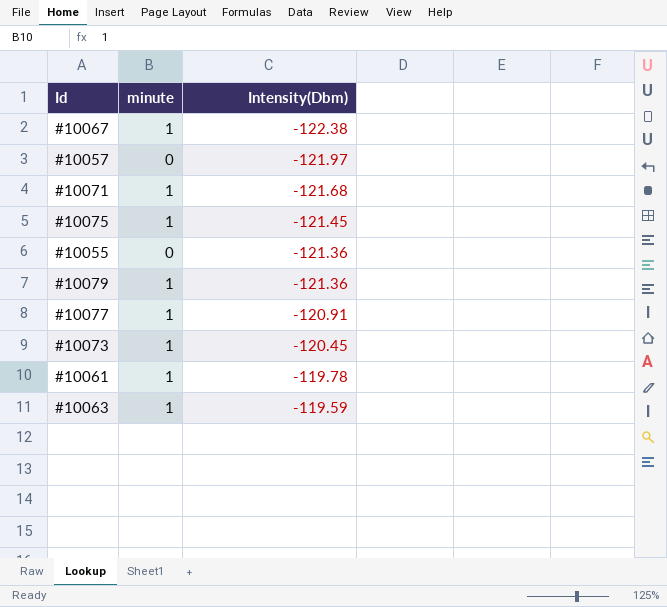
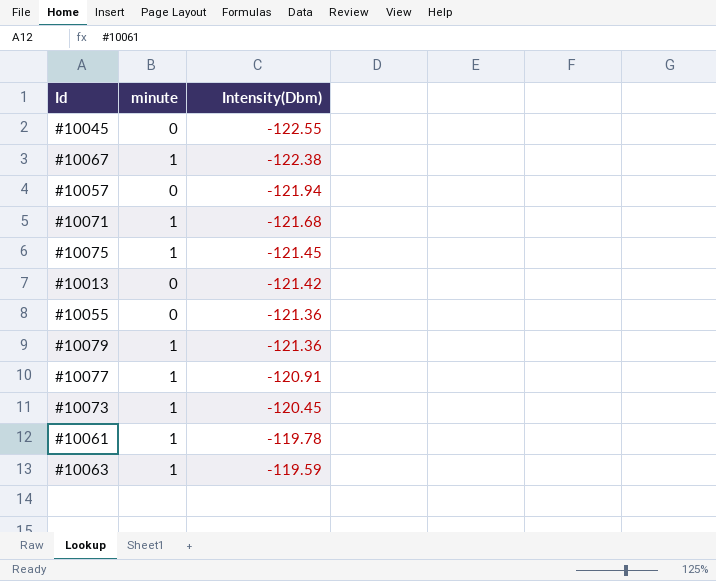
row #10045: none -> 0 | -122.55
#10057 | Intensity(Dbm): -121.97 -> -121.94
row #10013: none -> 0 | -121.42

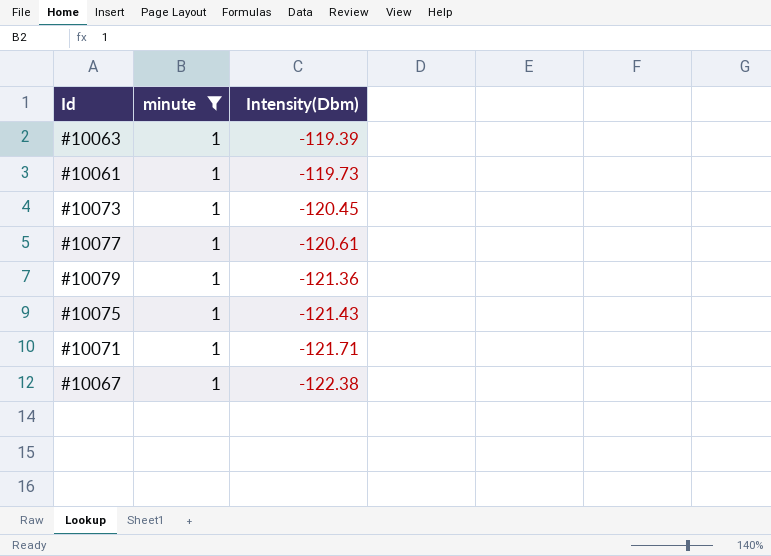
filter: none -> minute = 1
row order: Intensity(Dbm) ascending -> Intensity(Dbm) descending
#10063 | Intensity(Dbm): -119.59 -> -119.39
#10061 | Intensity(Dbm): -119.78 -> -119.73
#10077 | Intensity(Dbm): -120.91 -> -120.61
#10075 | Intensity(Dbm): -121.45 -> -121.43
#10071 | Intensity(Dbm): -121.68 -> -121.71

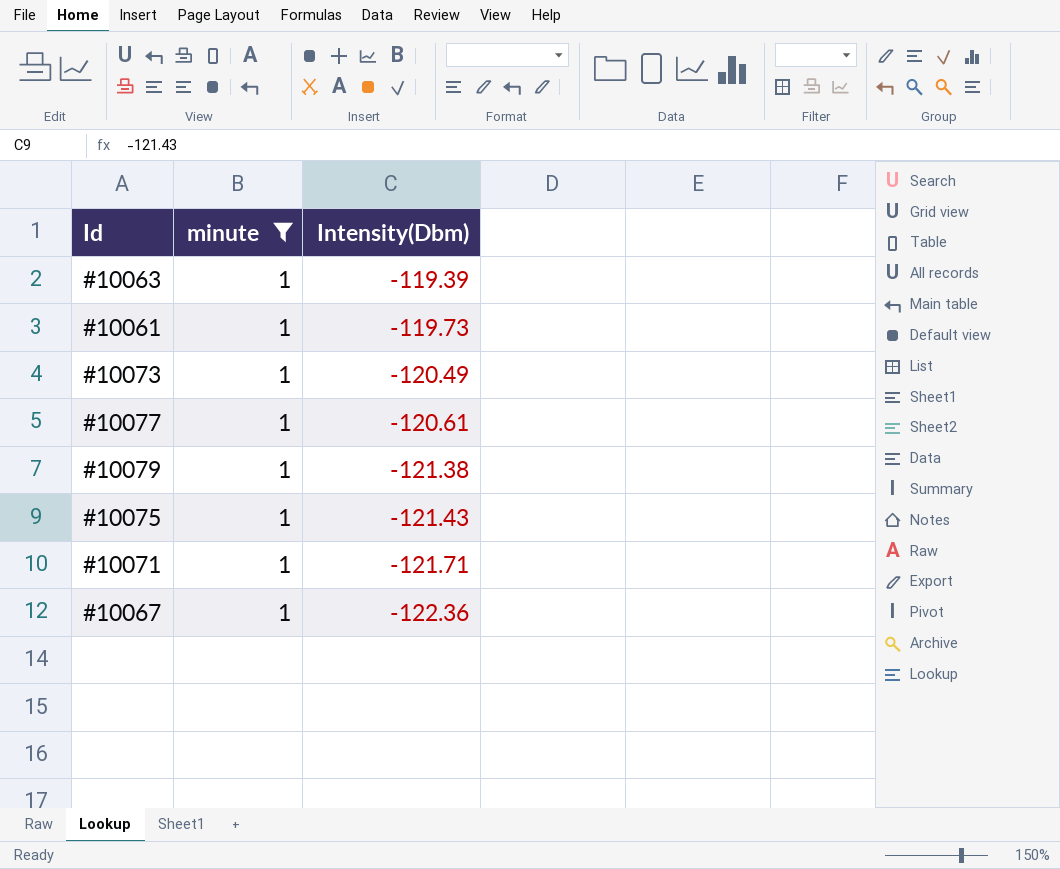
#10073 | Intensity(Dbm): -120.45 -> -120.49
#10079 | Intensity(Dbm): -121.36 -> -121.38
#10067 | Intensity(Dbm): -122.38 -> -122.36

